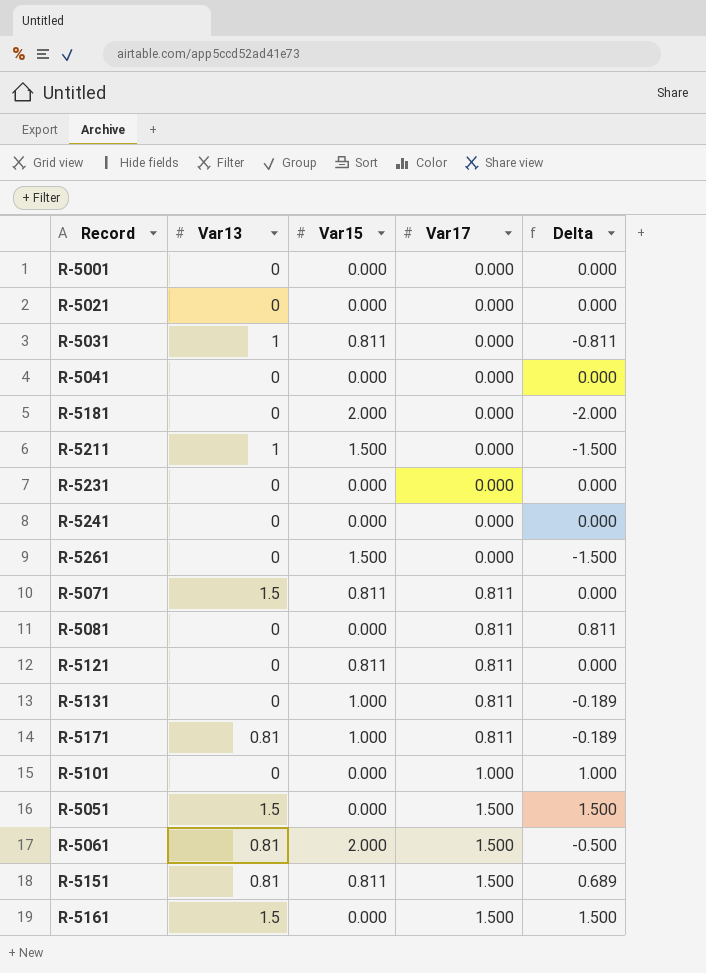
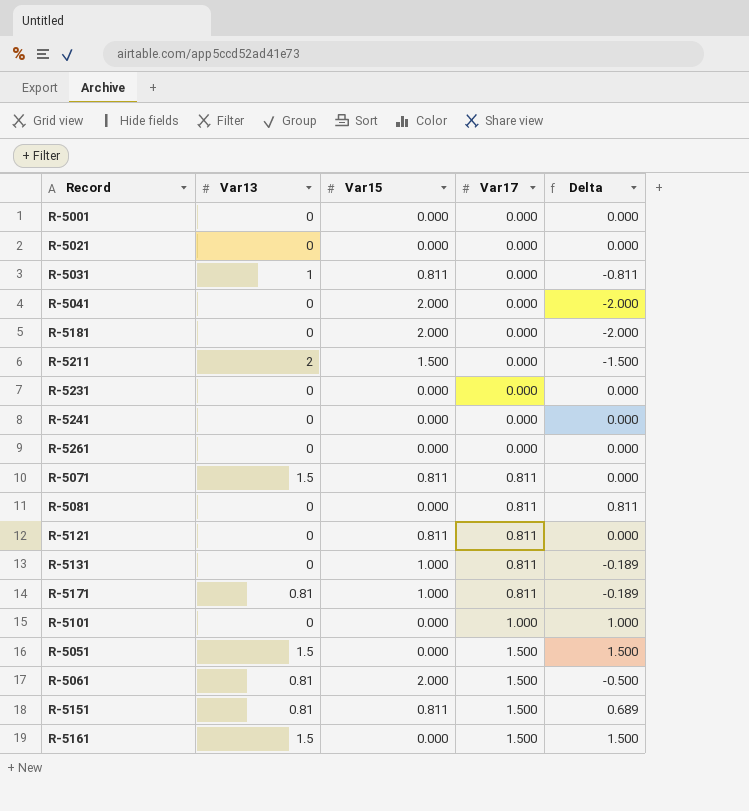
R-5041 | Var15: 0.000 -> 2.000
R-5041 | Delta: 0.000 -> -2.000
R-5211 | Var13: 1 -> 2
R-5261 | Var15: 1.500 -> 0.000
R-5261 | Delta: -1.500 -> 0.000

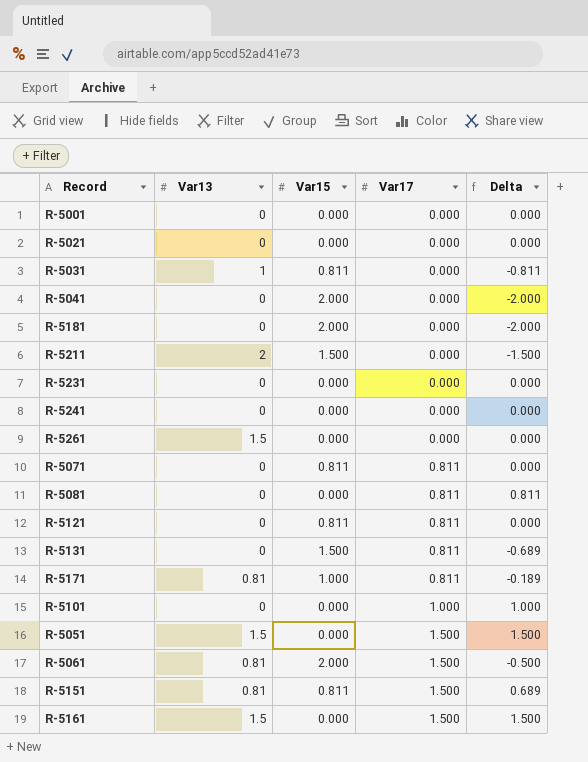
R-5261 | Var13: 0 -> 1.5
R-5071 | Var13: 1.5 -> 0
R-5131 | Var15: 1.000 -> 1.500
R-5131 | Delta: -0.189 -> -0.689

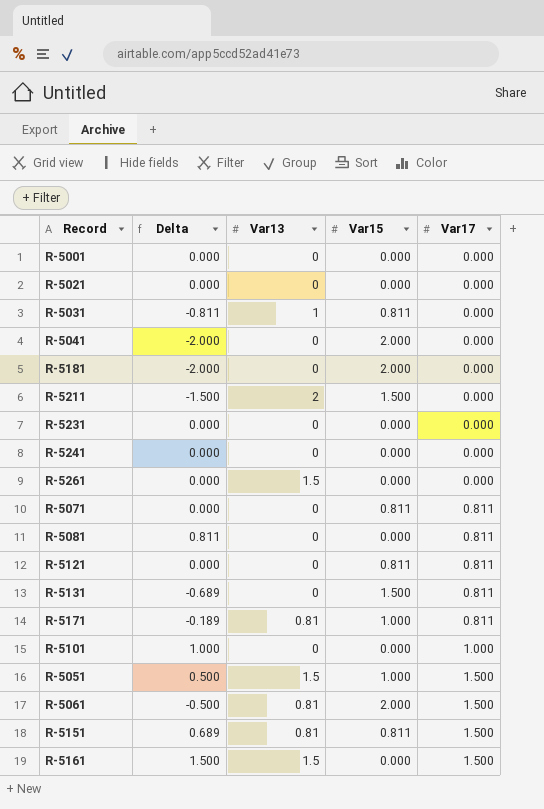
column Delta | position: 5 -> 2
R-5051 | Delta: 1.500 -> 0.500
R-5051 | Var15: 0.000 -> 1.000

